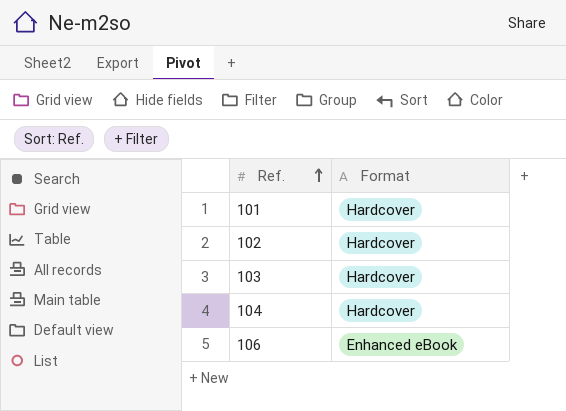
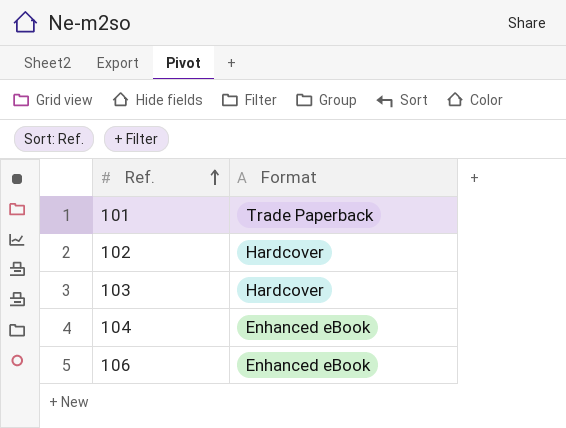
101 | Format: Hardcover -> Trade Paperback
104 | Format: Hardcover -> Enhanced eBook

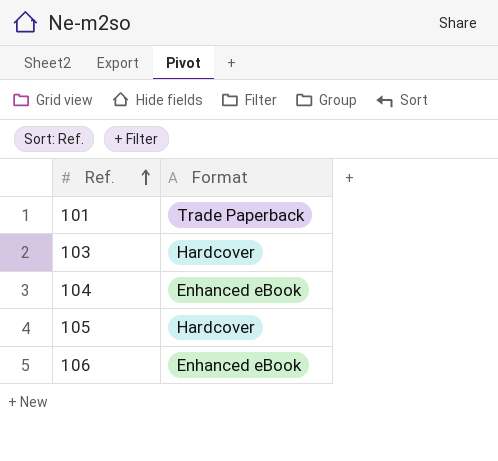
row 102: Hardcover -> none
row 105: none -> Hardcover

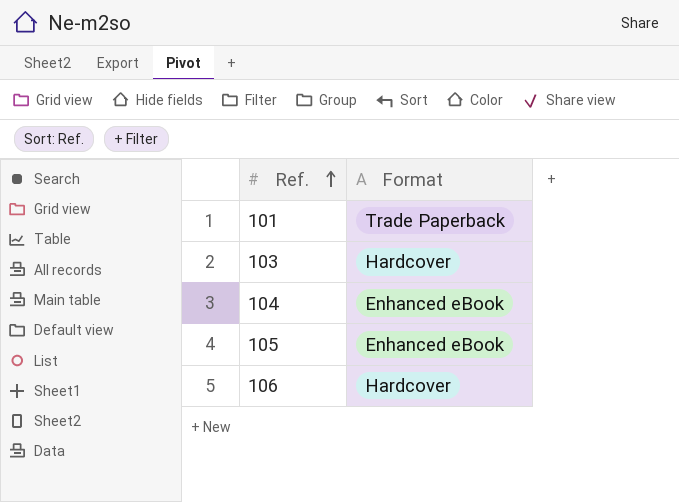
105 | Format: Hardcover -> Enhanced eBook
106 | Format: Enhanced eBook -> Hardcover

